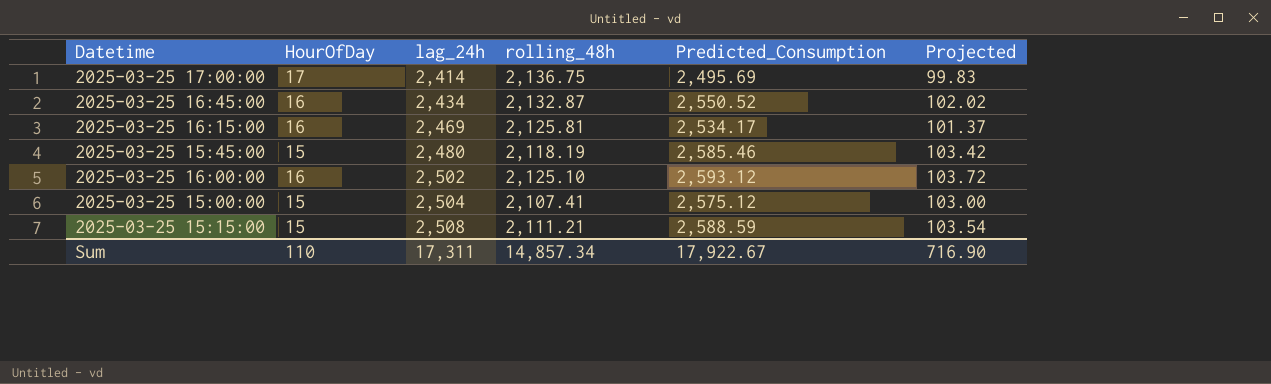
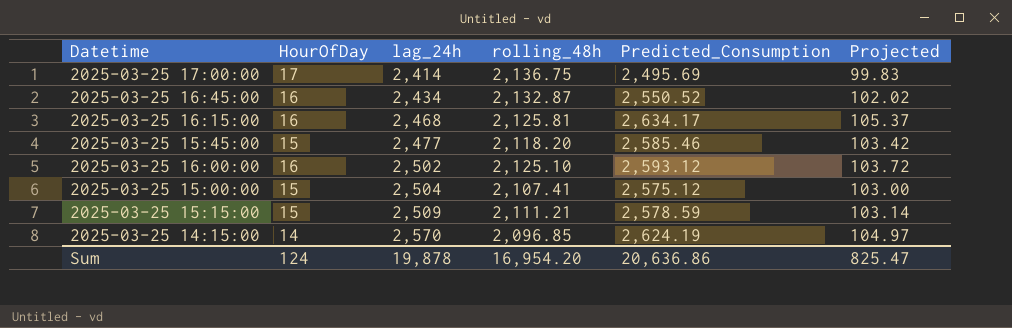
2025-03-25 16:15:00 | lag_24h: 2,469 -> 2,468
2025-03-25 16:15:00 | Predicted_Consumption: 2,534.17 -> 2,634.17
2025-03-25 16:15:00 | Projected: 101.37 -> 105.37
2025-03-25 15:45:00 | lag_24h: 2,480 -> 2,477
2025-03-25 15:45:00 | rolling_48h: 2,118.19 -> 2,118.20
2025-03-25 15:15:00 | lag_24h: 2,508 -> 2,509
2025-03-25 15:15:00 | Predicted_Consumption: 2,588.59 -> 2,578.59
2025-03-25 15:15:00 | Projected: 103.54 -> 103.14
row 2025-03-25 14:15:00: none -> 14 | 2,570 | 2,096.85 | 2,624.19 | 104.97
Sum | HourOfDay: 110 -> 124
Sum | lag_24h: 17,311 -> 19,878
Sum | rolling_48h: 14,857.34 -> 16,954.20
Sum | Predicted_Consumption: 17,922.67 -> 20,636.86
Sum | Projected: 716.90 -> 825.47

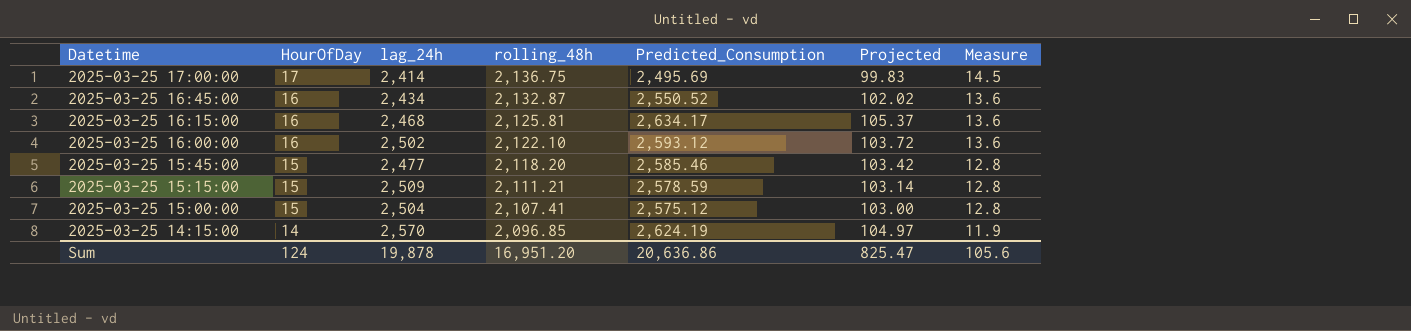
row order: lag_24h ascending -> Datetime descending
column Measure | formula: none -> [HourOfDay] * 0.85
2025-03-25 16:00:00 | rolling_48h: 2,125.10 -> 2,122.10
Sum | rolling_48h: 16,954.20 -> 16,951.20

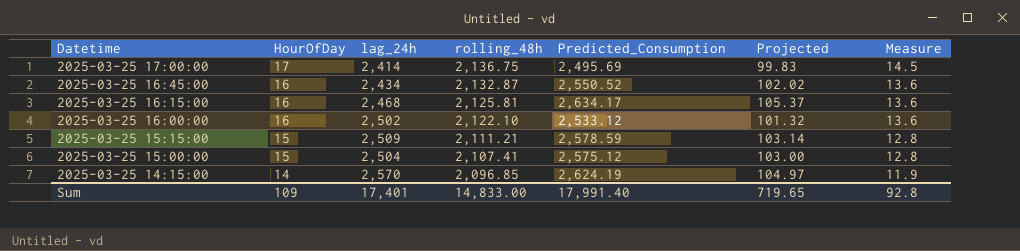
row 2025-03-25 15:45:00: 15 | 2,477 | 2,118.20 | 2,585.46 | 103.42 | 12.8 -> none
2025-03-25 16:00:00 | Predicted_Consumption: 2,593.12 -> 2,533.12
2025-03-25 16:00:00 | Projected: 103.72 -> 101.32
Sum | HourOfDay: 124 -> 109
Sum | lag_24h: 19,878 -> 17,401
Sum | rolling_48h: 16,951.20 -> 14,833.00
Sum | Predicted_Consumption: 20,636.86 -> 17,991.40
Sum | Projected: 825.47 -> 719.65
Sum | Measure: 105.6 -> 92.8

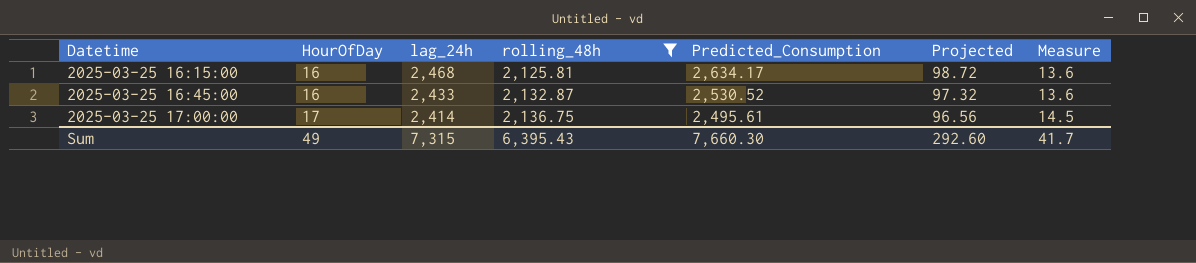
filter: none -> rolling_48h >= 2,125.81
row order: Datetime descending -> Datetime ascending
column Projected | formula: [Predicted_Consumption] * 0.04 -> [lag_24h] * 0.04
2025-03-25 16:45:00 | lag_24h: 2,434 -> 2,433
2025-03-25 16:45:00 | Predicted_Consumption: 2,550.52 -> 2,530.52
2025-03-25 17:00:00 | Predicted_Consumption: 2,495.69 -> 2,495.61
Sum | HourOfDay: 109 -> 49
Sum | lag_24h: 17,401 -> 7,315
Sum | rolling_48h: 14,833.00 -> 6,395.43
Sum | Predicted_Consumption: 17,991.40 -> 7,660.30
Sum | Projected: 719.65 -> 292.60
Sum | Measure: 92.8 -> 41.7

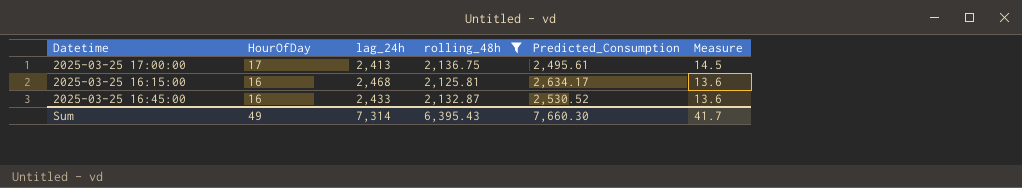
row order: Datetime ascending -> HourOfDay descending
column Projected | formula: [lag_24h] * 0.04 -> none
2025-03-25 17:00:00 | lag_24h: 2,414 -> 2,413
Sum | lag_24h: 7,315 -> 7,314

